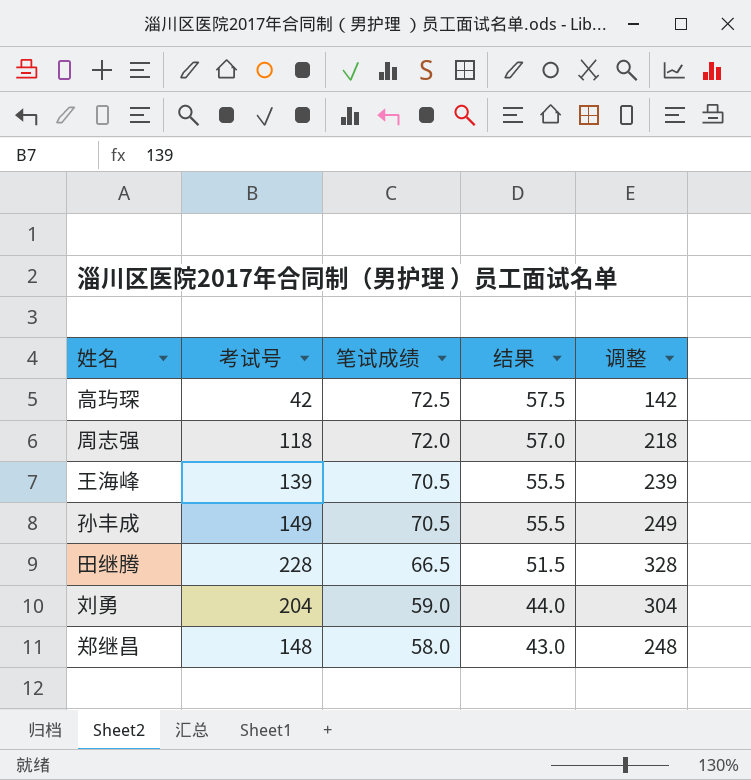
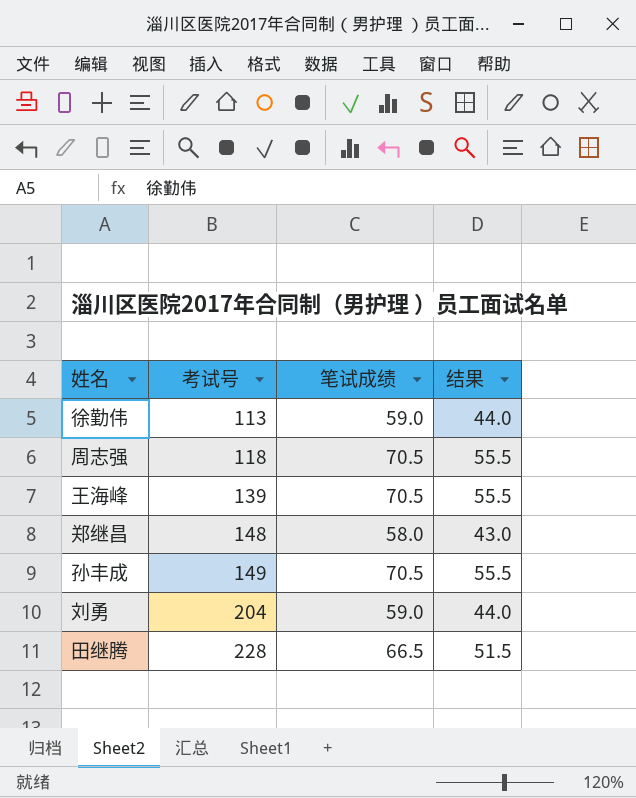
row order: 笔试成绩 descending -> 考试号 ascending
column 调整 | formula: [考试号] + 100 -> none
row 高玙琛: 42 | 72.5 | 57.5 | 142 -> none
row 徐勤伟: none -> 113 | 59.0 | 44.0
周志强 | 笔试成绩: 72.0 -> 70.5
周志强 | 结果: 57.0 -> 55.5

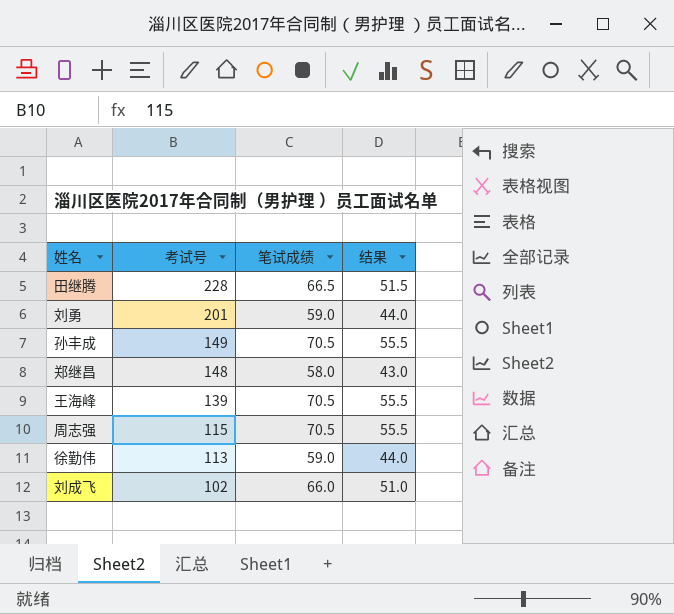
row order: 考试号 ascending -> 考试号 descending
刘勇 | 考试号: 204 -> 201
周志强 | 考试号: 118 -> 115
row 刘成飞: none -> 102 | 66.0 | 51.0

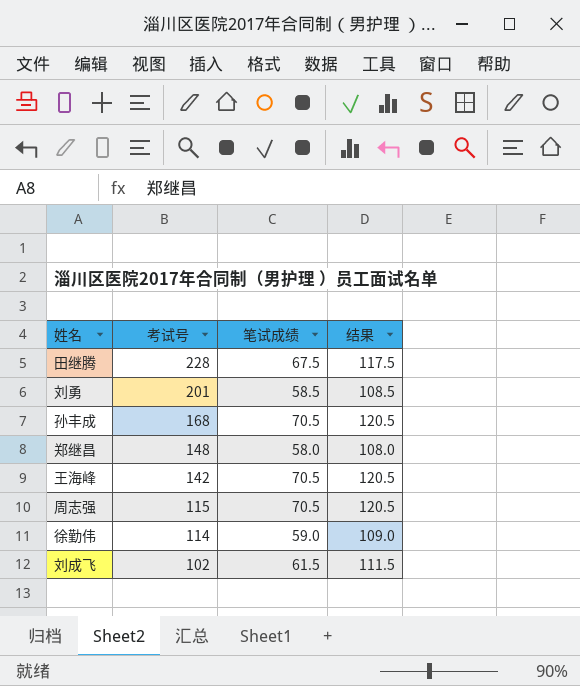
column 结果 | formula: [笔试成绩] - 15 -> [笔试成绩] + 50
田继腾 | 笔试成绩: 66.5 -> 67.5
刘勇 | 笔试成绩: 59.0 -> 58.5
孙丰成 | 考试号: 149 -> 168
王海峰 | 考试号: 139 -> 142
徐勤伟 | 考试号: 113 -> 114
刘成飞 | 笔试成绩: 66.0 -> 61.5

